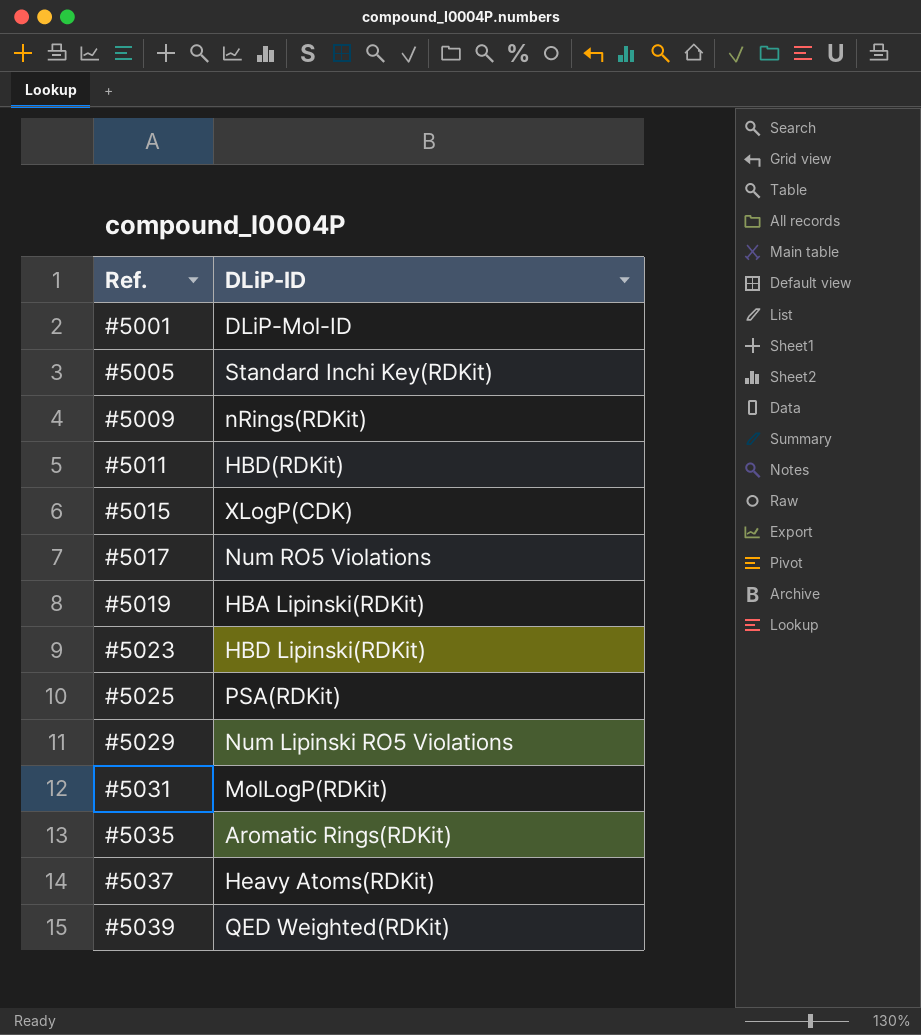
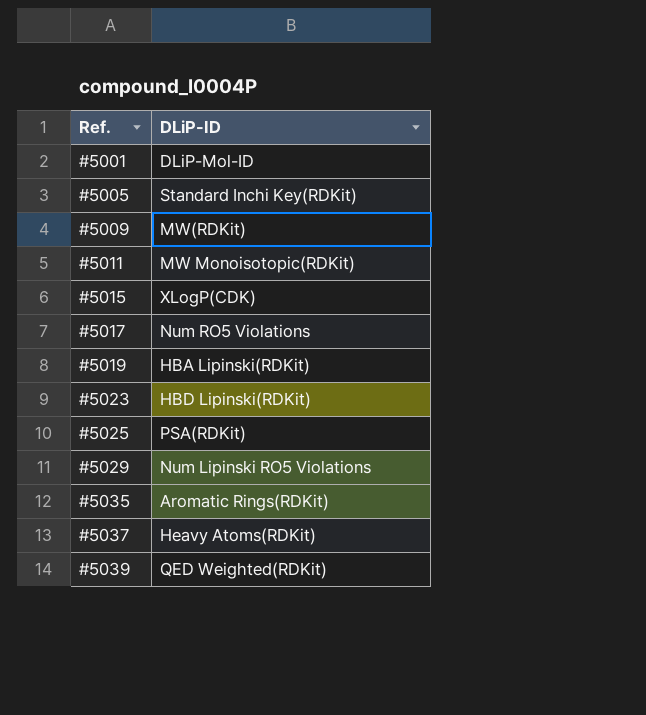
row #5031: MolLogP(RDKit) -> none
#5009 | DLiP-ID: nRings(RDKit) -> MW(RDKit)
#5011 | DLiP-ID: HBD(RDKit) -> MW Monoisotopic(RDKit)

